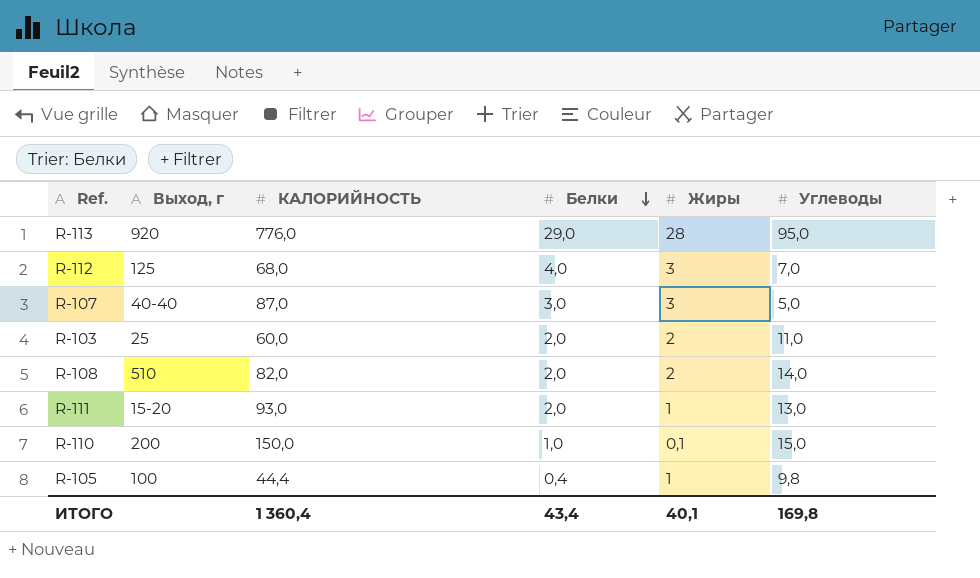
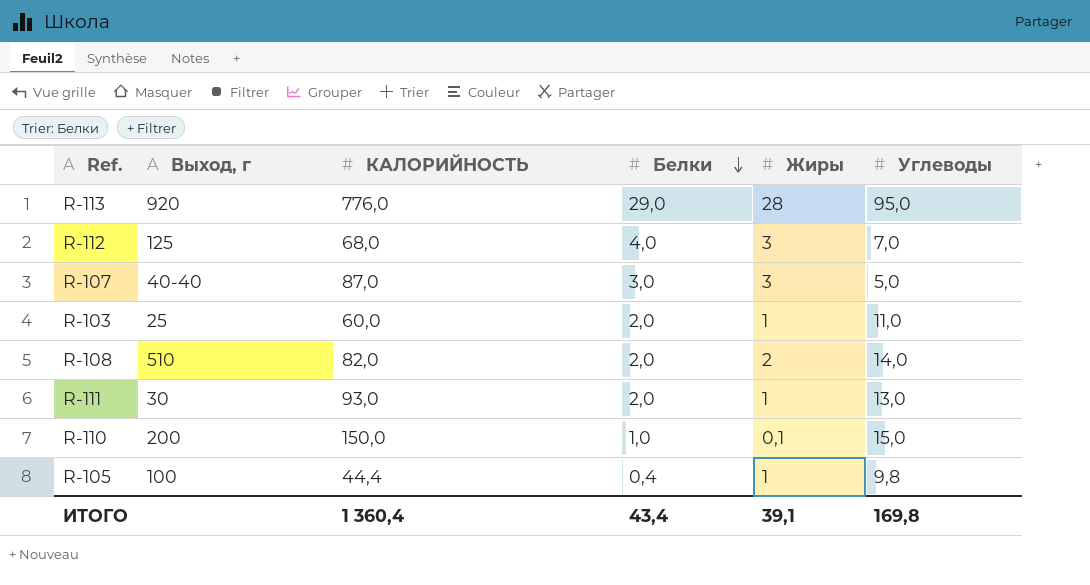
R-103 | Жиры: 2 -> 1
R-111 | Выход, г: 15-20 -> 30
ИТОГО | Жиры: 40,1 -> 39,1

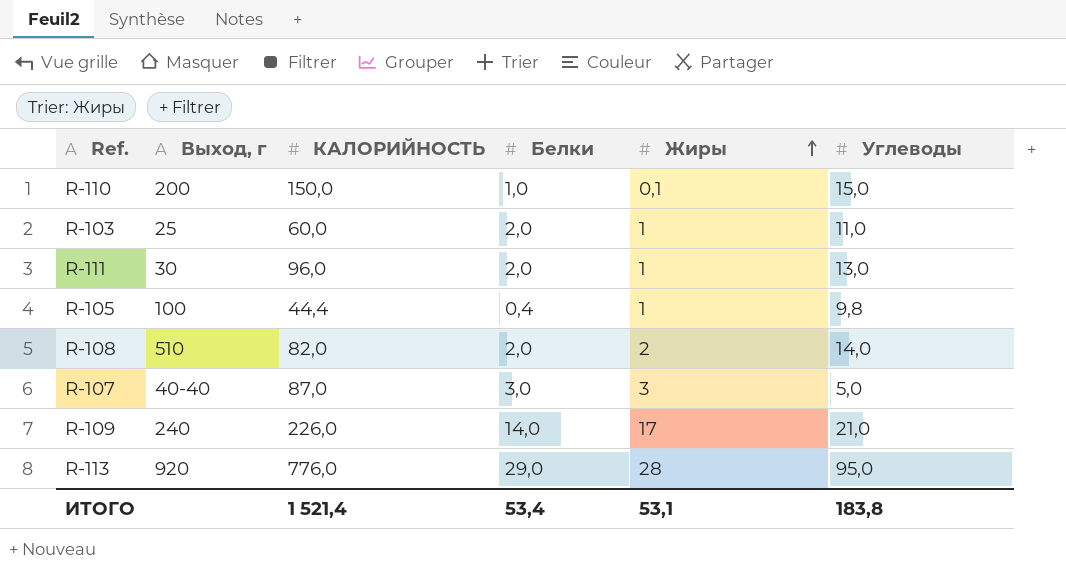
row order: Белки descending -> Жиры ascending
row R-112: 125 | 68,0 | 4,0 | 3 | 7,0 -> none
R-111 | КАЛОРИЙНОСТЬ: 93,0 -> 96,0
row R-109: none -> 240 | 226,0 | 14,0 | 17 | 21,0
ИТОГО | КАЛОРИЙНОСТЬ: 1 360,4 -> 1 521,4
ИТОГО | Белки: 43,4 -> 53,4
ИТОГО | Жиры: 39,1 -> 53,1
ИТОГО | Углеводы: 169,8 -> 183,8

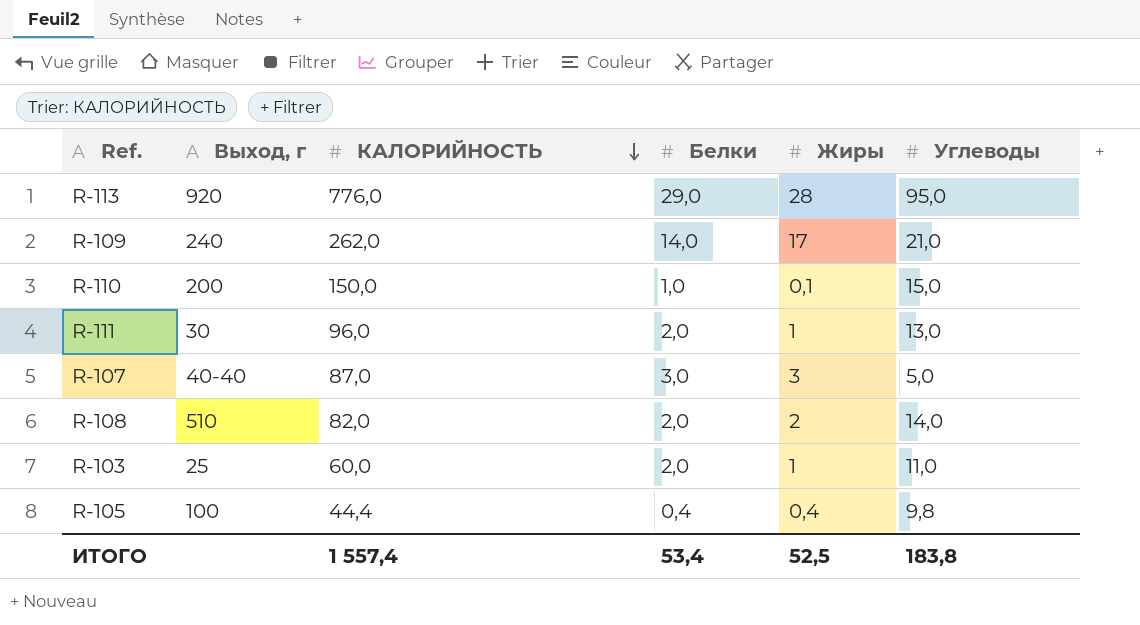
row order: Жиры ascending -> КАЛОРИЙНОСТЬ descending
R-109 | КАЛОРИЙНОСТЬ: 226,0 -> 262,0
R-105 | Жиры: 1 -> 0,4
ИТОГО | КАЛОРИЙНОСТЬ: 1 521,4 -> 1 557,4
ИТОГО | Жиры: 53,1 -> 52,5

